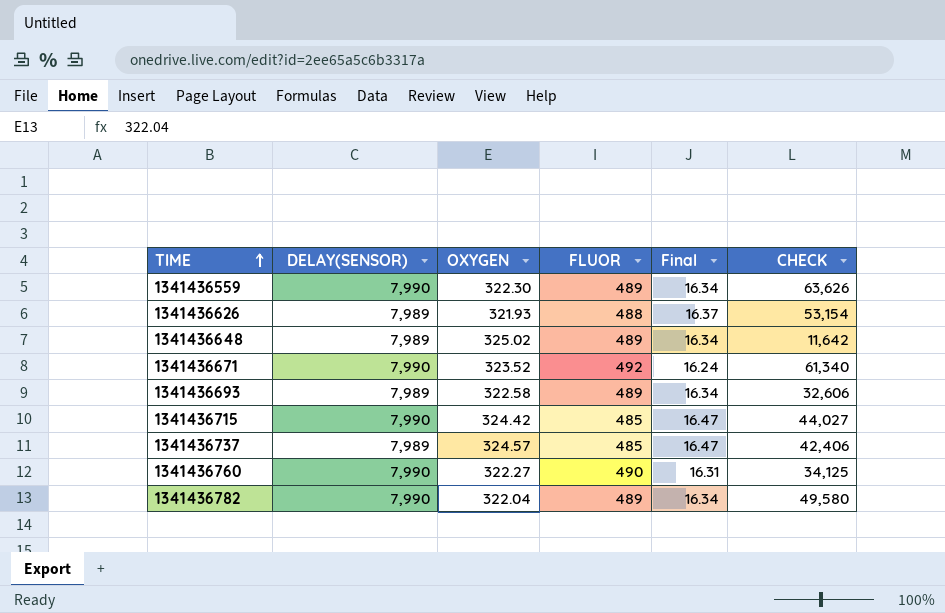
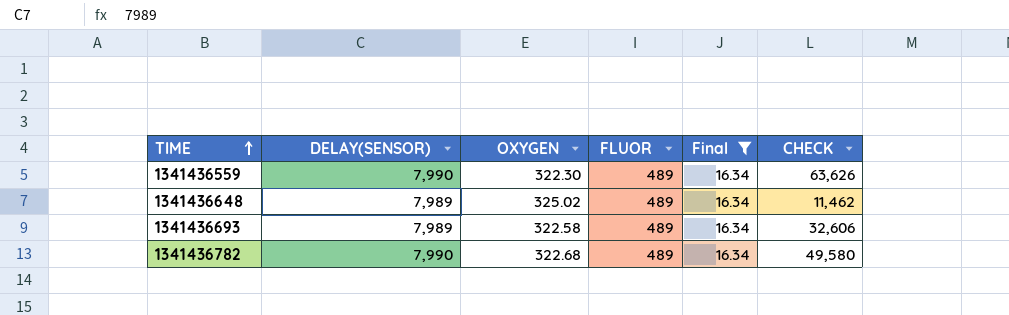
filter: none -> Final = 16.34
1341436648 | CHECK: 11,642 -> 11,462
1341436782 | OXYGEN: 322.04 -> 322.68

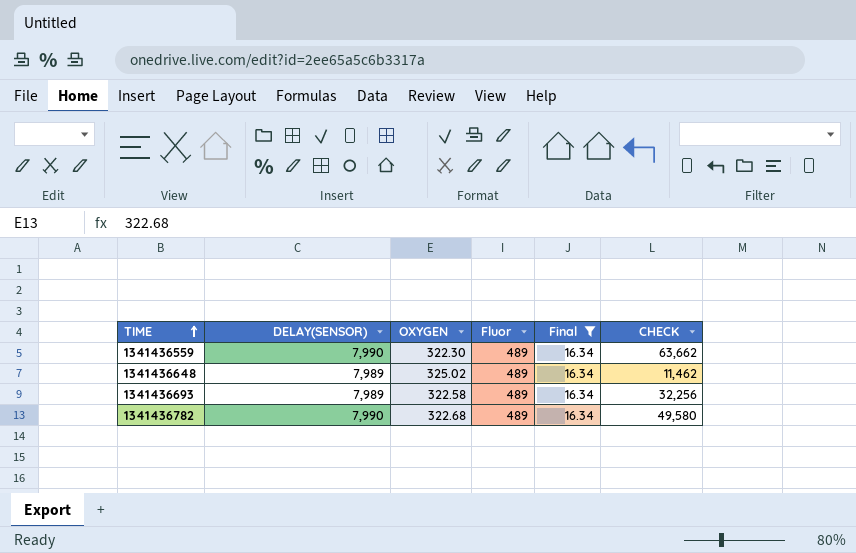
column name: FLUOR -> Fluor
1341436559 | CHECK: 63,626 -> 63,662
1341436693 | CHECK: 32,606 -> 32,256

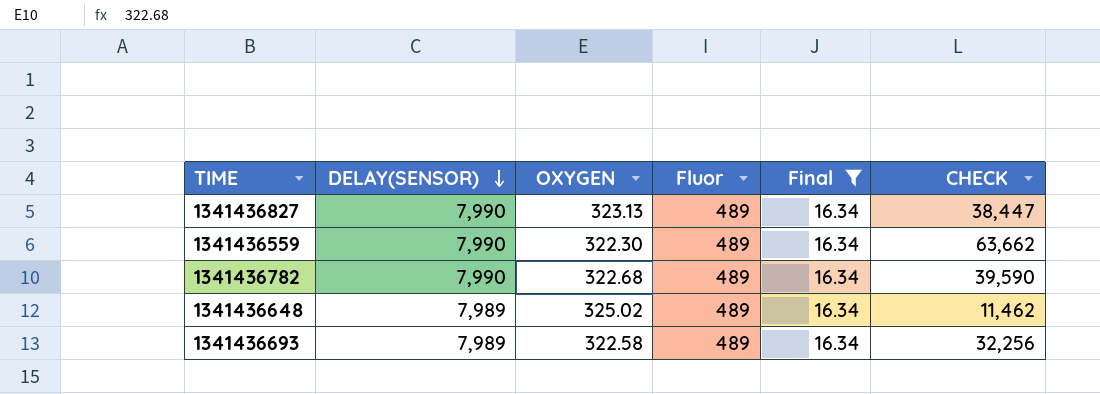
row order: TIME ascending -> DELAY(SENSOR) descending
row 1341436827: none -> 7,990 | 323.13 | 489 | 16.34 | 38,447
1341436782 | CHECK: 49,580 -> 39,590

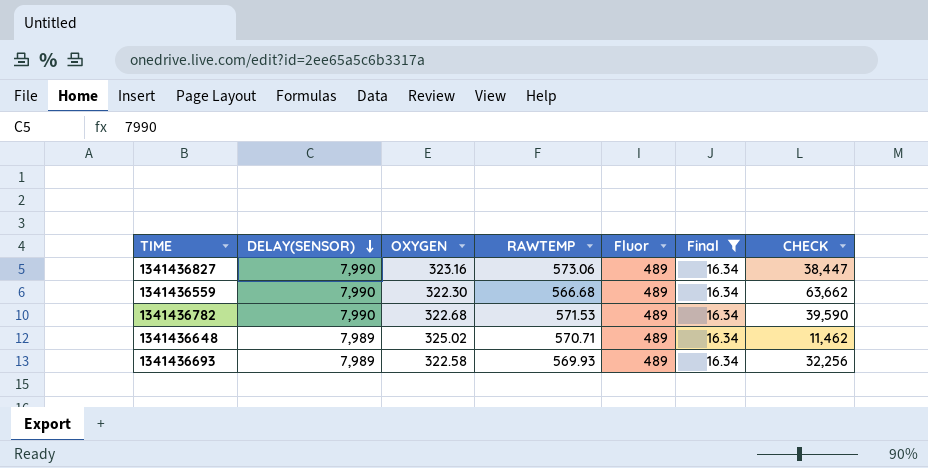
column RAWTEMP | position: none -> 4
1341436827 | OXYGEN: 323.13 -> 323.16

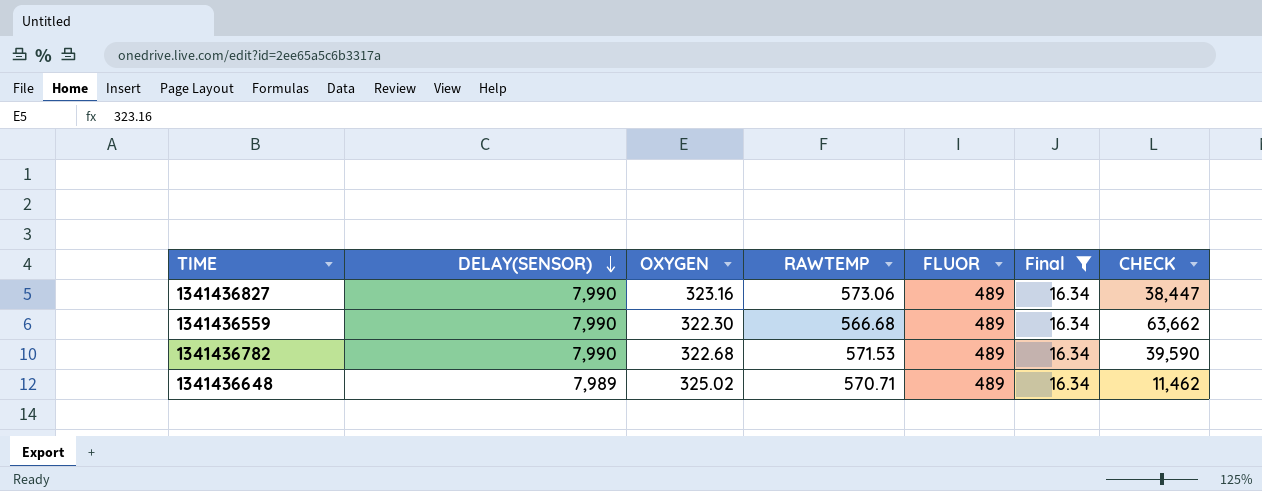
column name: Fluor -> FLUOR
row 1341436693: 7,989 | 322.58 | 569.93 | 489 | 16.34 | 32,256 -> none

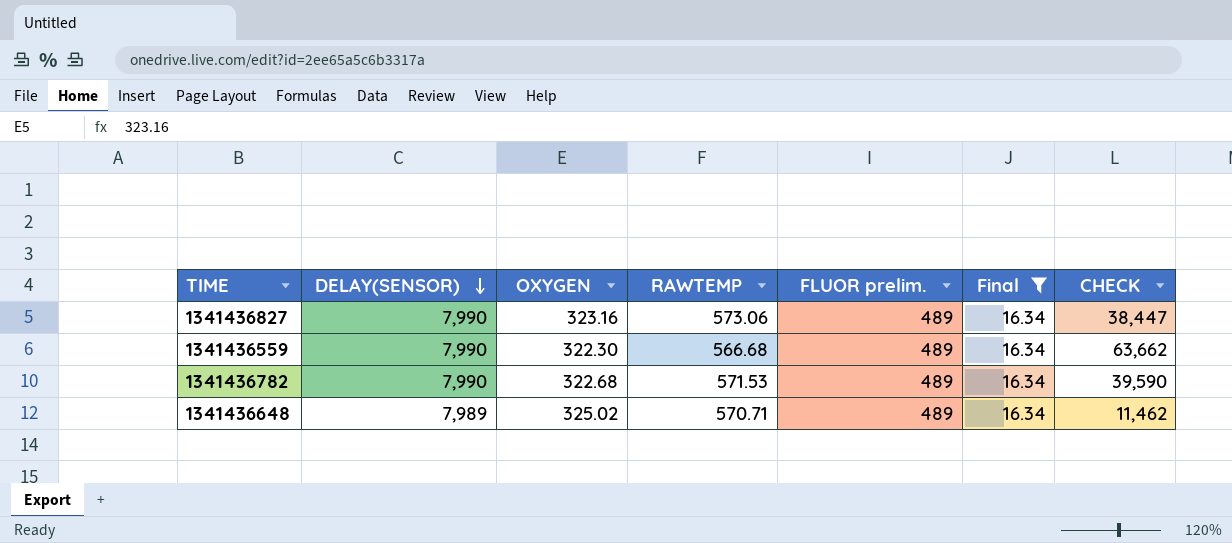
column name: FLUOR -> FLUOR prelim.

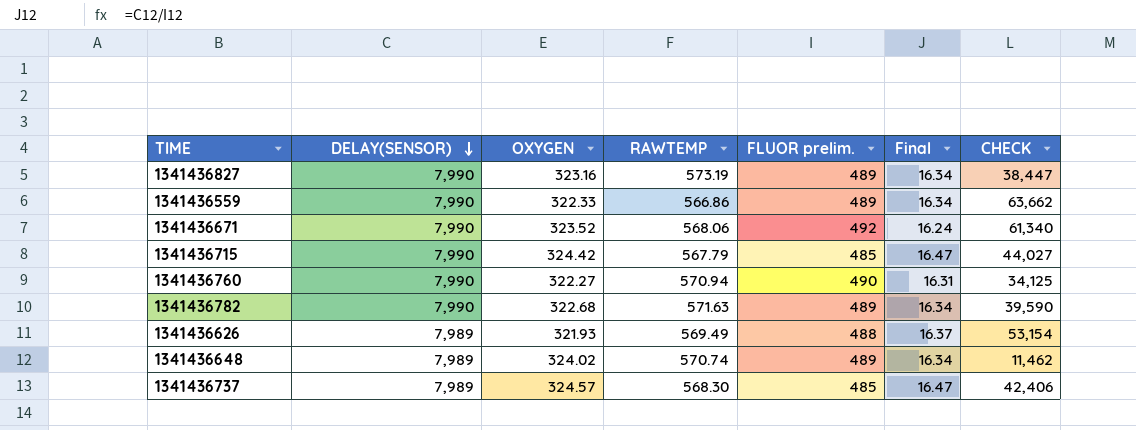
filter: Final = 16.34 -> none
1341436827 | RAWTEMP: 573.06 -> 573.19
1341436559 | OXYGEN: 322.30 -> 322.33
1341436559 | RAWTEMP: 566.68 -> 566.86
1341436782 | RAWTEMP: 571.53 -> 571.63
1341436648 | OXYGEN: 325.02 -> 324.02
1341436648 | RAWTEMP: 570.71 -> 570.74

